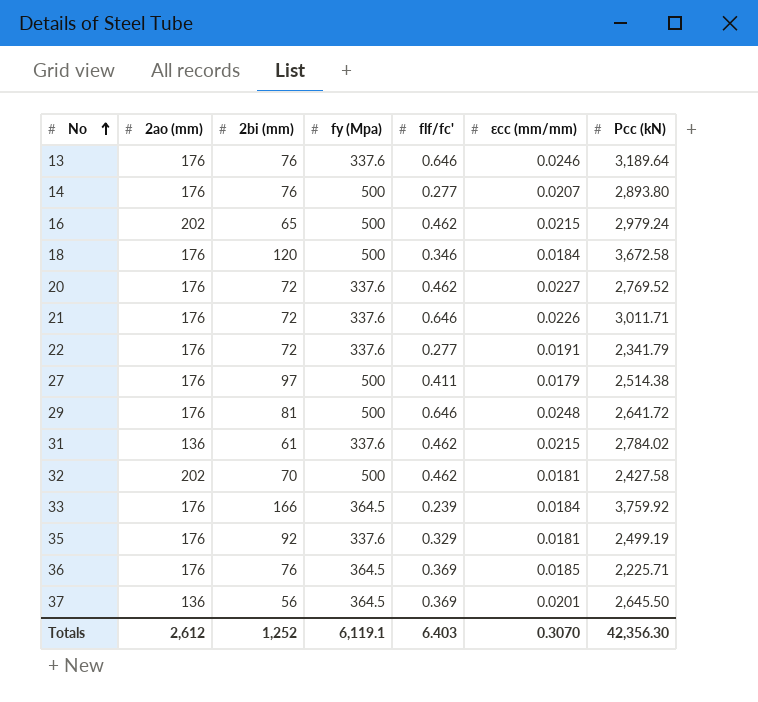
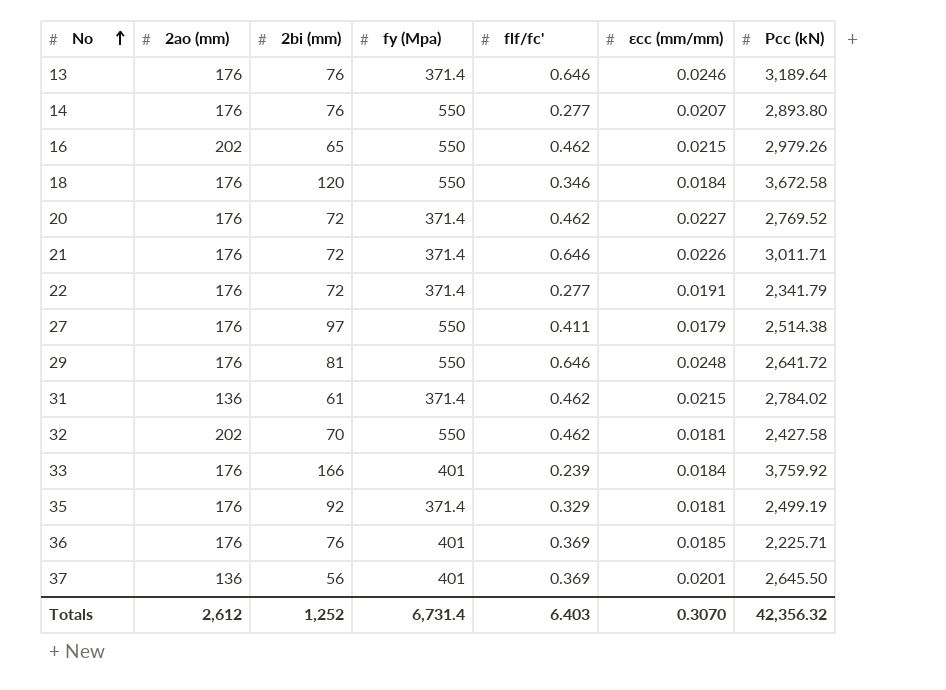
13 | fy (Mpa): 337.6 -> 371.4
14 | fy (Mpa): 500 -> 550
16 | fy (Mpa): 500 -> 550
16 | Pcc (kN): 2,979.24 -> 2,979.26
18 | fy (Mpa): 500 -> 550
20 | fy (Mpa): 337.6 -> 371.4
21 | fy (Mpa): 337.6 -> 371.4
22 | fy (Mpa): 337.6 -> 371.4
27 | fy (Mpa): 500 -> 550
29 | fy (Mpa): 500 -> 550
31 | fy (Mpa): 337.6 -> 371.4
32 | fy (Mpa): 500 -> 550
33 | fy (Mpa): 364.5 -> 401
35 | fy (Mpa): 337.6 -> 371.4
36 | fy (Mpa): 364.5 -> 401
37 | fy (Mpa): 364.5 -> 401
Totals | fy (Mpa): 6,119.1 -> 6,731.4
Totals | Pcc (kN): 42,356.30 -> 42,356.32

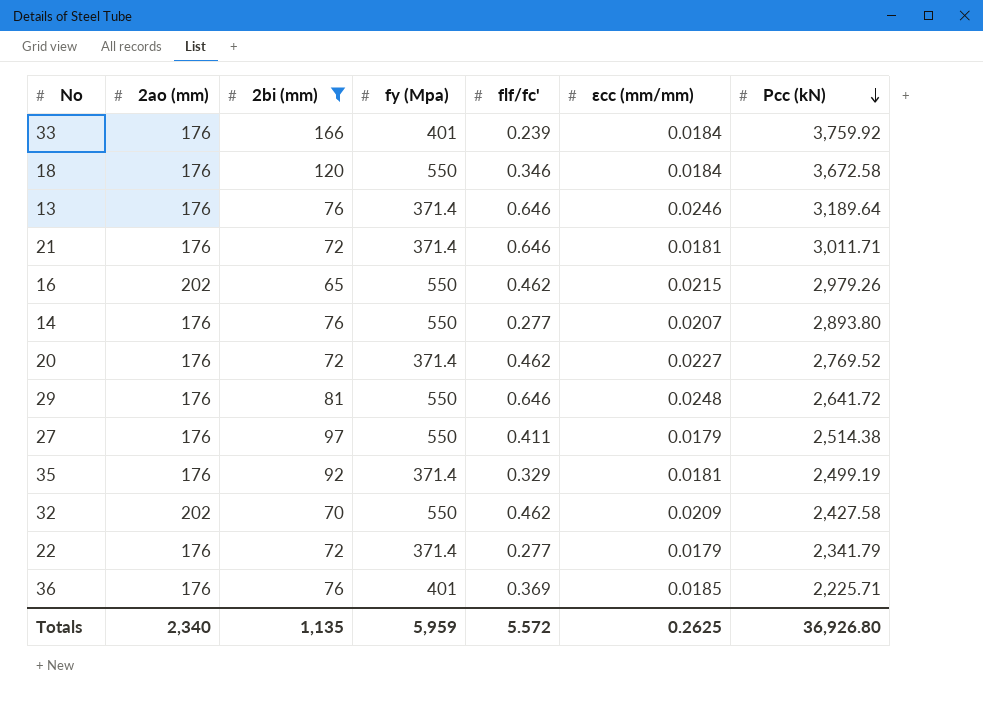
filter: none -> 2bi (mm) >= 65
row order: No ascending -> Pcc (kN) descending
21 | εcc (mm/mm): 0.0226 -> 0.0181
32 | εcc (mm/mm): 0.0181 -> 0.0209
22 | εcc (mm/mm): 0.0191 -> 0.0179
Totals | 2ao (mm): 2,612 -> 2,340
Totals | 2bi (mm): 1,252 -> 1,135
Totals | fy (Mpa): 6,731.4 -> 5,959
Totals | flf/fc': 6.403 -> 5.572
Totals | εcc (mm/mm): 0.3070 -> 0.2625
Totals | Pcc (kN): 42,356.32 -> 36,926.80

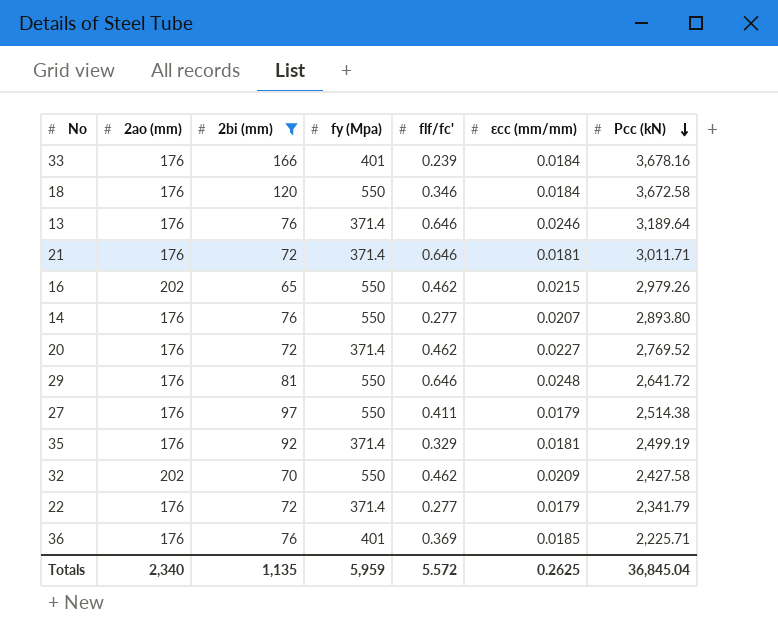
33 | Pcc (kN): 3,759.92 -> 3,678.16
Totals | Pcc (kN): 36,926.80 -> 36,845.04

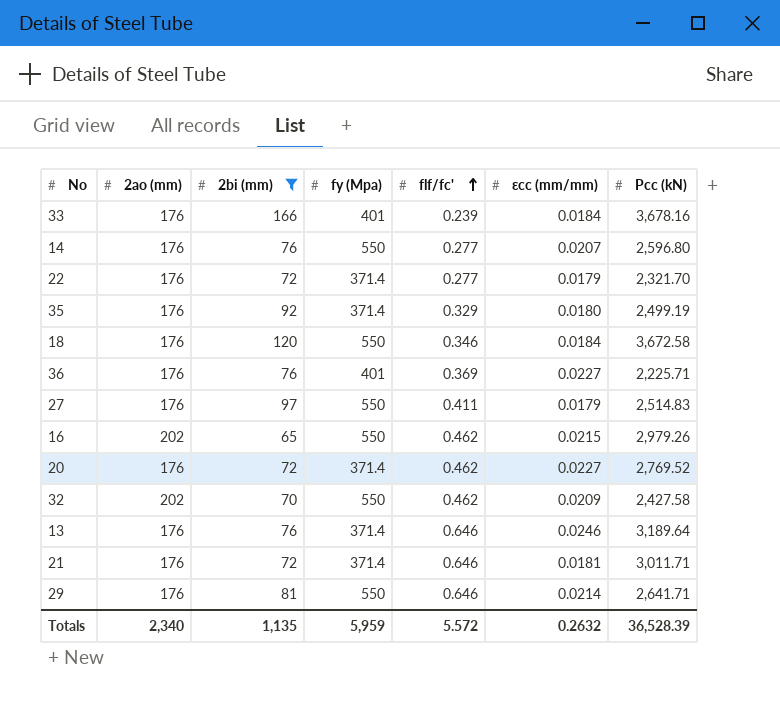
row order: Pcc (kN) descending -> flf/fc' ascending
14 | Pcc (kN): 2,893.80 -> 2,596.80
22 | Pcc (kN): 2,341.79 -> 2,321.70
35 | εcc (mm/mm): 0.0181 -> 0.0180
36 | εcc (mm/mm): 0.0185 -> 0.0227
27 | Pcc (kN): 2,514.38 -> 2,514.83
29 | εcc (mm/mm): 0.0248 -> 0.0214
29 | Pcc (kN): 2,641.72 -> 2,641.71
Totals | εcc (mm/mm): 0.2625 -> 0.2632
Totals | Pcc (kN): 36,845.04 -> 36,528.39

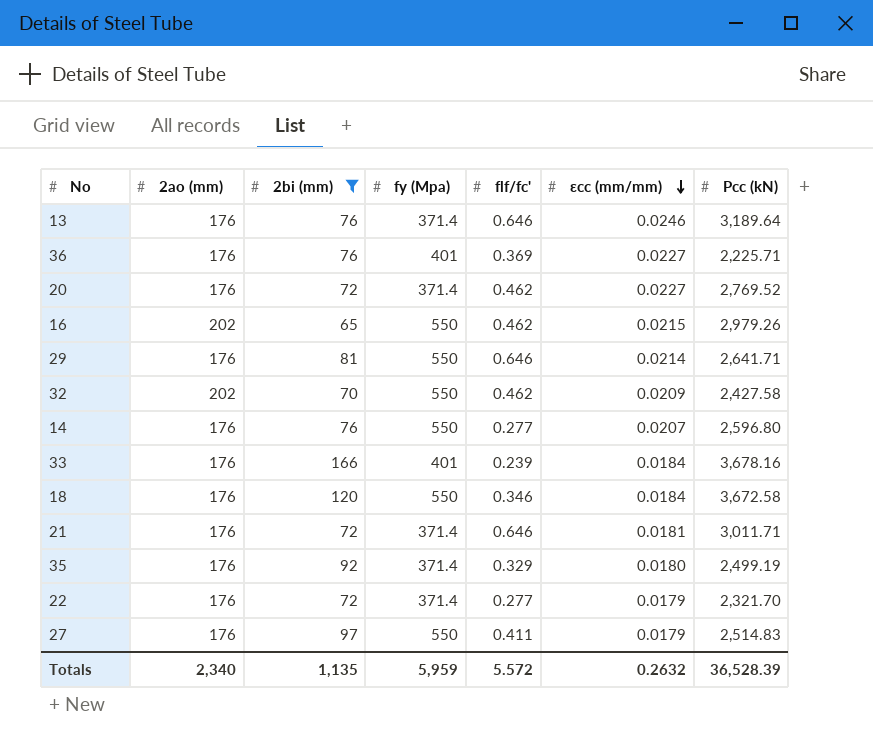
row order: flf/fc' ascending -> εcc (mm/mm) descending

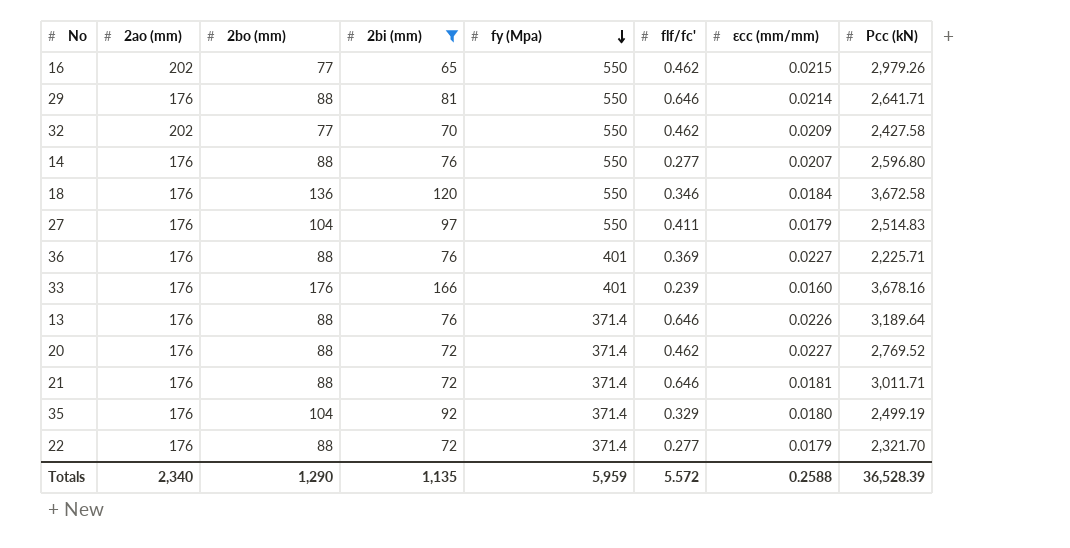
row order: εcc (mm/mm) descending -> fy (Mpa) descending
column 2bo (mm) | position: none -> 3
33 | εcc (mm/mm): 0.0184 -> 0.0160
13 | εcc (mm/mm): 0.0246 -> 0.0226
Totals | εcc (mm/mm): 0.2632 -> 0.2588

